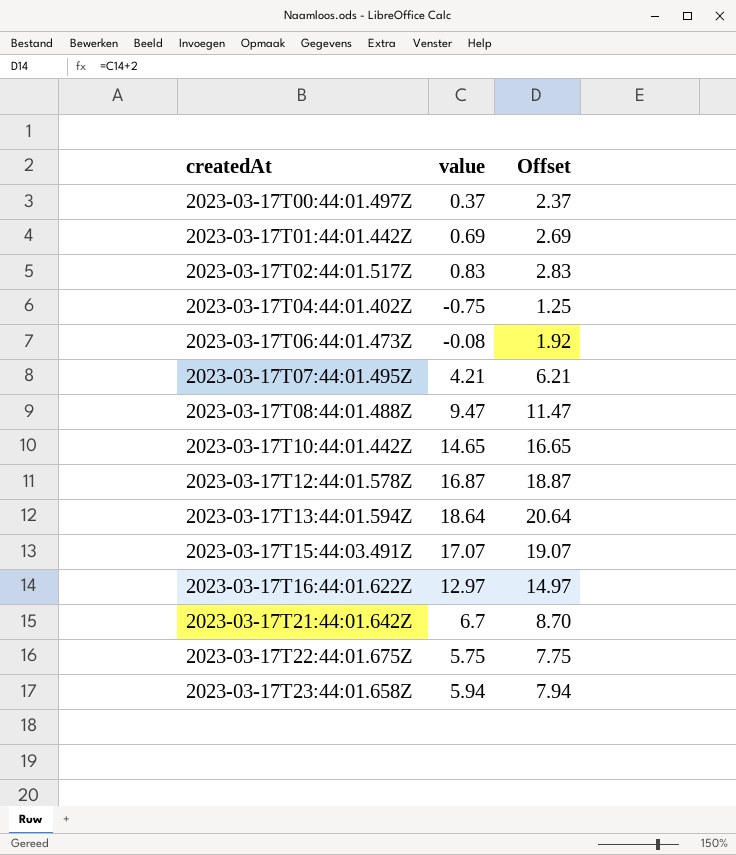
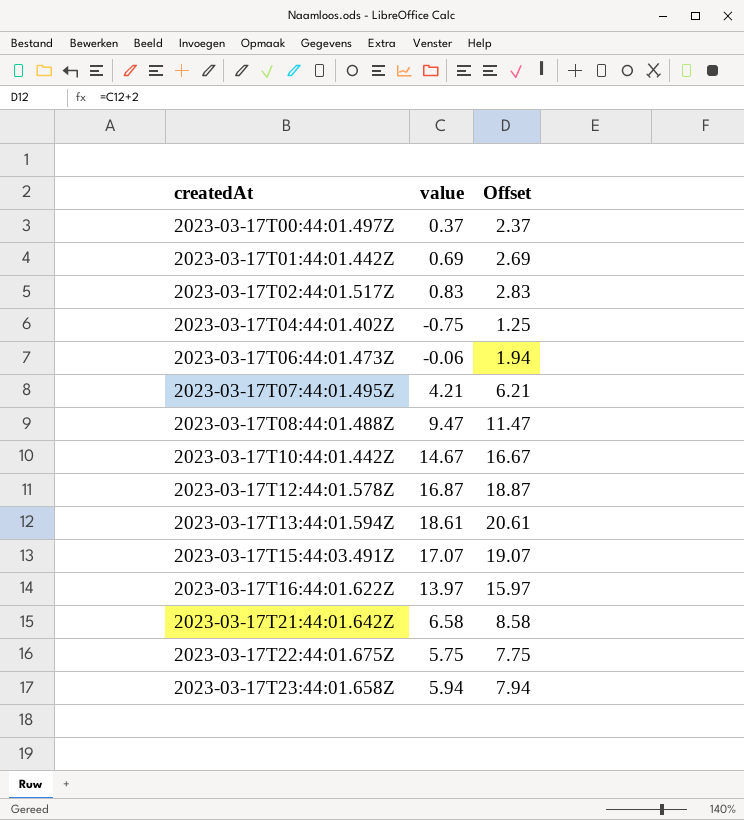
2023-03-17T06:44:01.473Z | value: -0.08 -> -0.06
2023-03-17T06:44:01.473Z | Offset: 1.92 -> 1.94
2023-03-17T10:44:01.442Z | value: 14.65 -> 14.67
2023-03-17T10:44:01.442Z | Offset: 16.65 -> 16.67
2023-03-17T13:44:01.594Z | value: 18.64 -> 18.61
2023-03-17T13:44:01.594Z | Offset: 20.64 -> 20.61
2023-03-17T16:44:01.622Z | value: 12.97 -> 13.97
2023-03-17T16:44:01.622Z | Offset: 14.97 -> 15.97
2023-03-17T21:44:01.642Z | value: 6.7 -> 6.58
2023-03-17T21:44:01.642Z | Offset: 8.70 -> 8.58

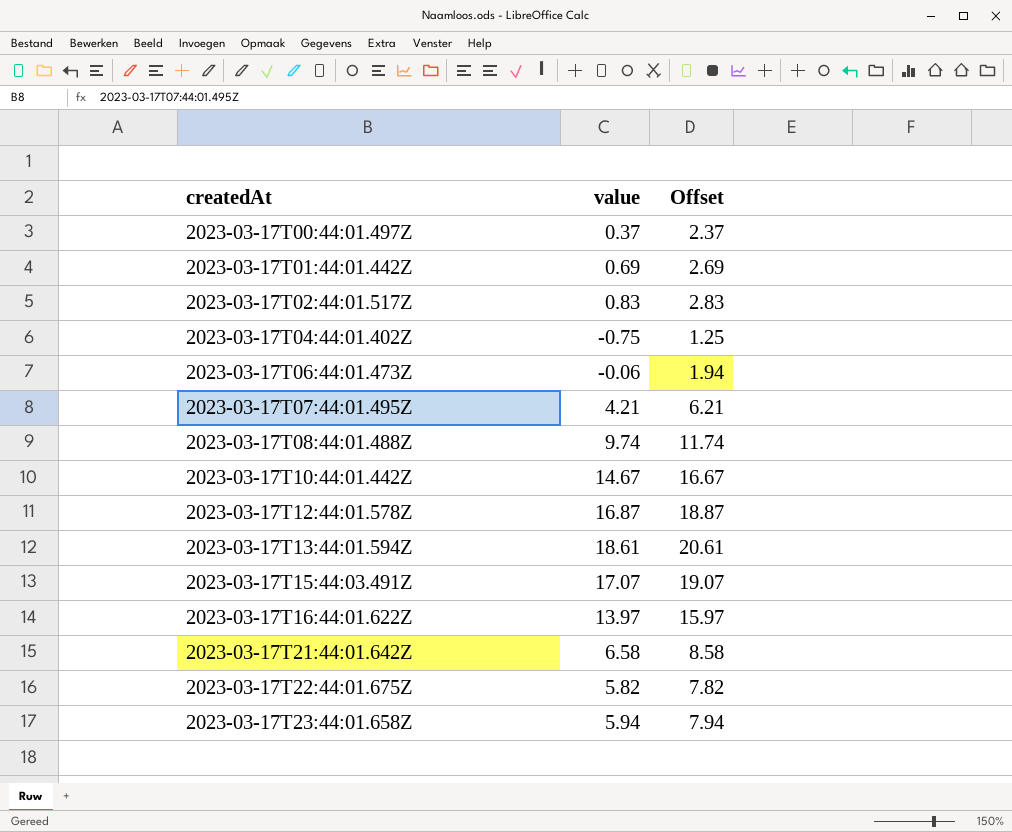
2023-03-17T08:44:01.488Z | value: 9.47 -> 9.74
2023-03-17T08:44:01.488Z | Offset: 11.47 -> 11.74
2023-03-17T22:44:01.675Z | value: 5.75 -> 5.82
2023-03-17T22:44:01.675Z | Offset: 7.75 -> 7.82

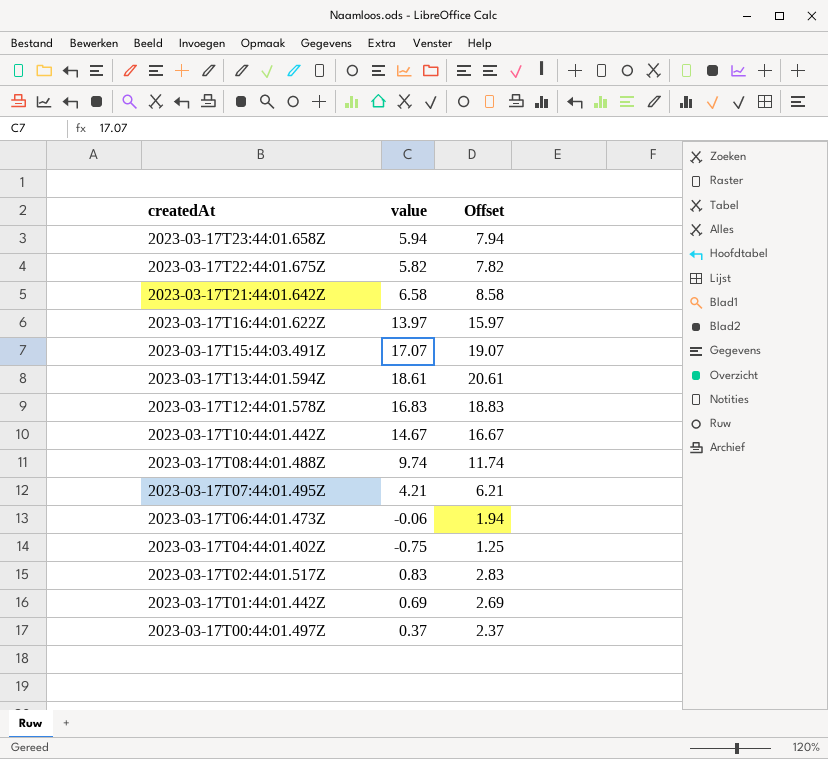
row order: createdAt ascending -> createdAt descending
2023-03-17T12:44:01.578Z | value: 16.87 -> 16.83
2023-03-17T12:44:01.578Z | Offset: 18.87 -> 18.83

